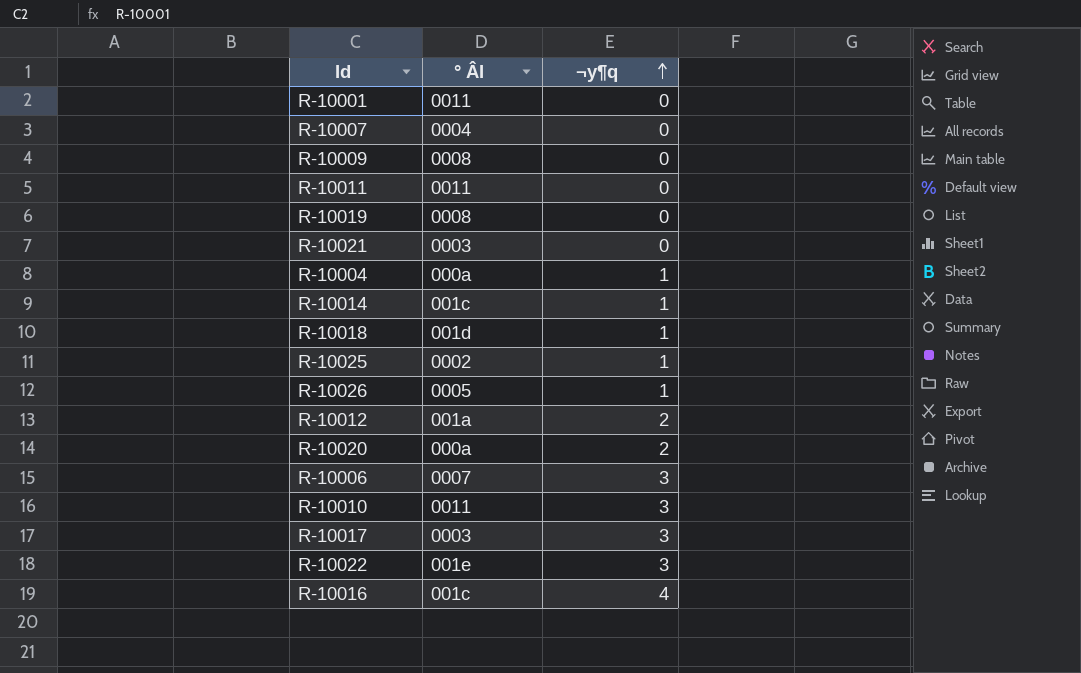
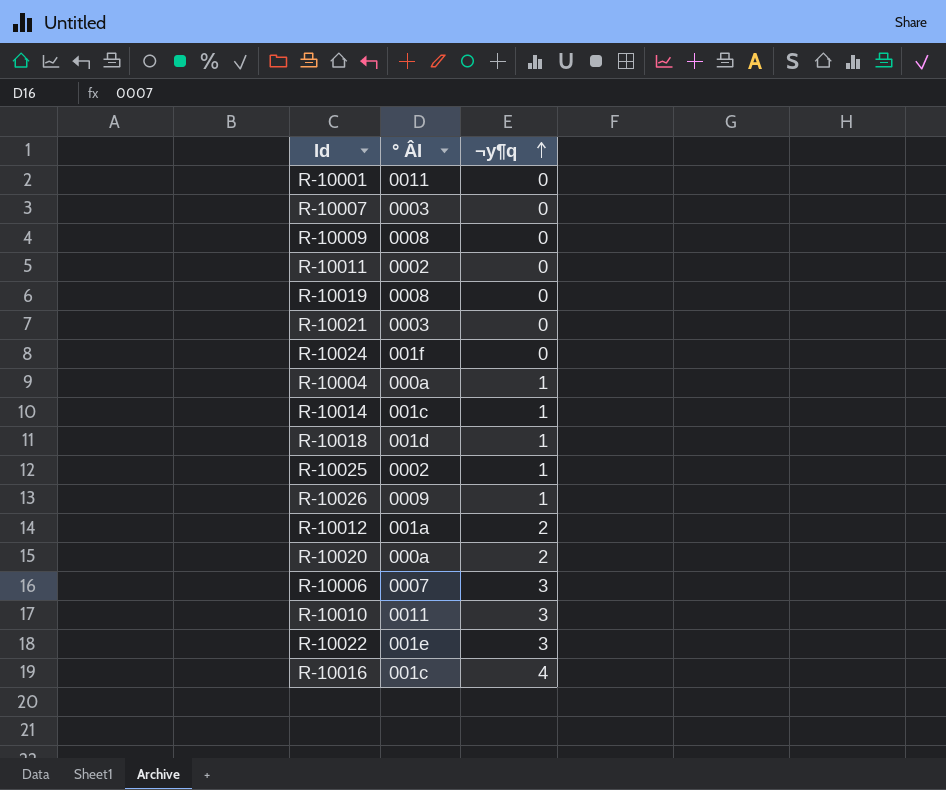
row R-10017: 0003 | 3 -> none
R-10007 | ° ÂI: 0004 -> 0003
R-10011 | ° ÂI: 0011 -> 0002
row R-10024: none -> 001f | 0
R-10026 | ° ÂI: 0005 -> 0009

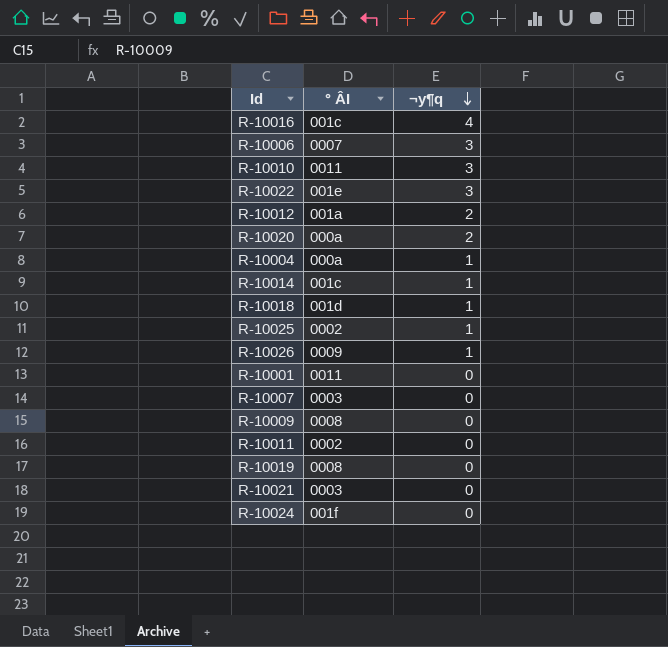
row order: ¬y¶q ascending -> ¬y¶q descending

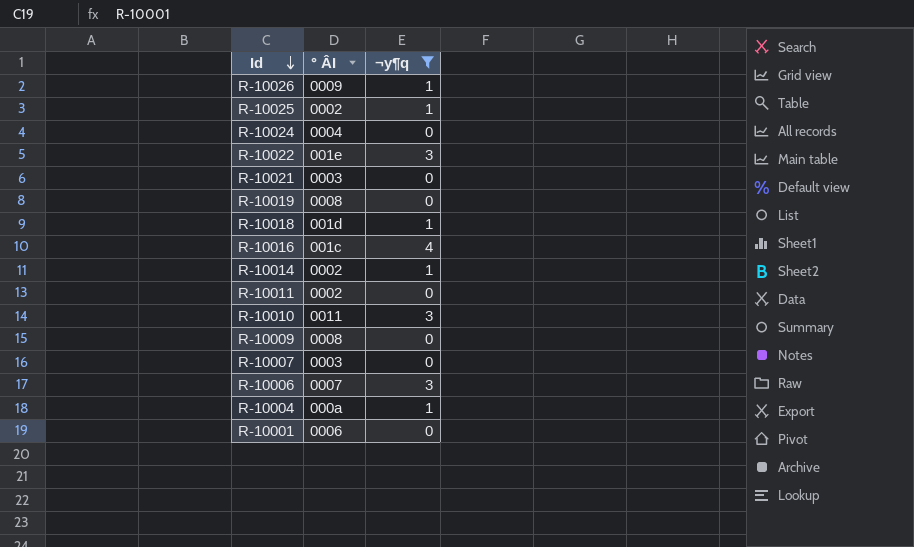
filter: none -> ¬y¶q != 2
row order: ¬y¶q descending -> Id descending
R-10024 | ° ÂI: 001f -> 0004
R-10014 | ° ÂI: 001c -> 0002
R-10001 | ° ÂI: 0011 -> 0006

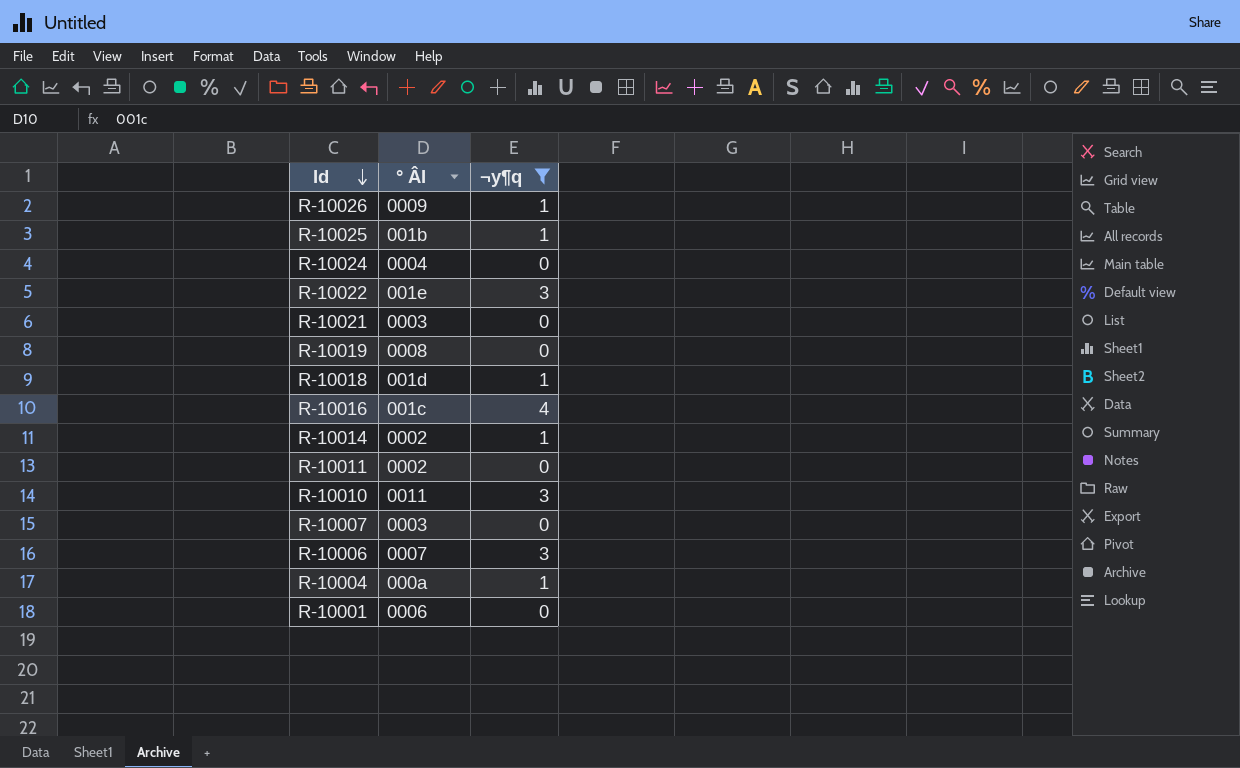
row R-10009: 0008 | 0 -> none
R-10025 | ° ÂI: 0002 -> 001b

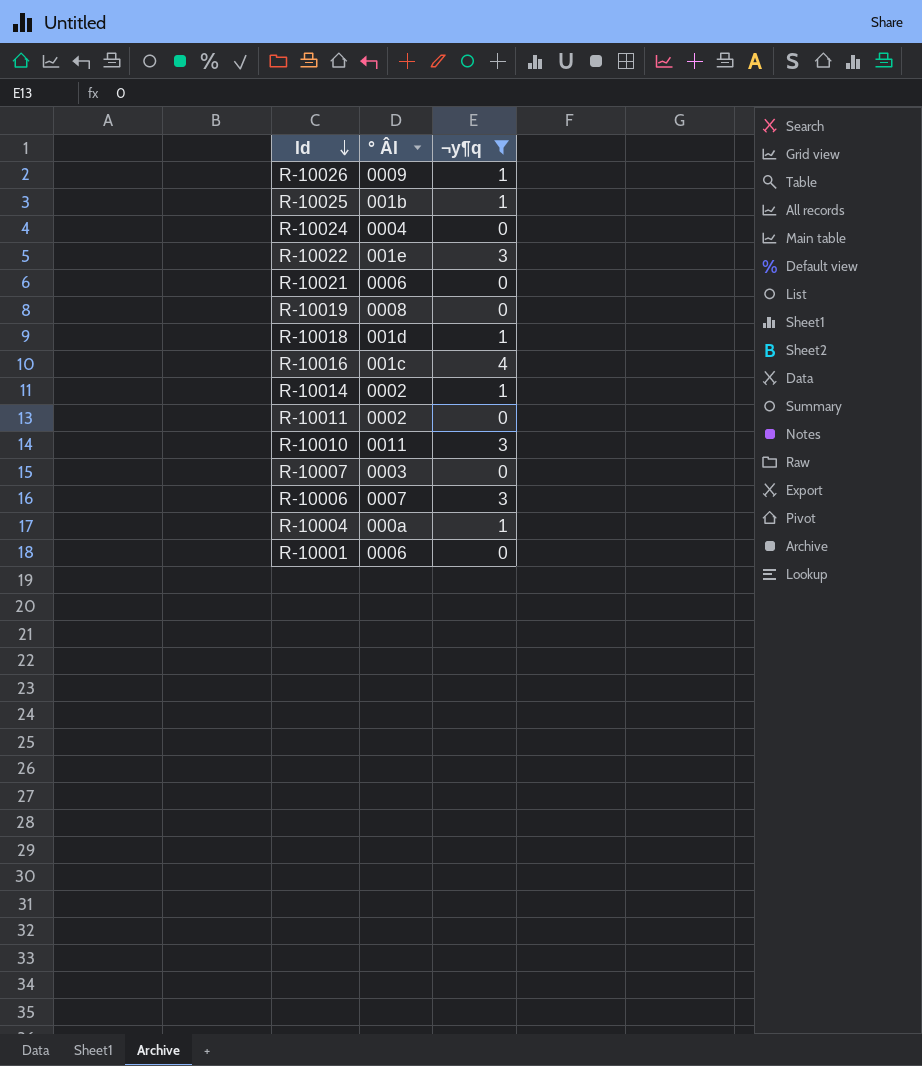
R-10021 | ° ÂI: 0003 -> 0006

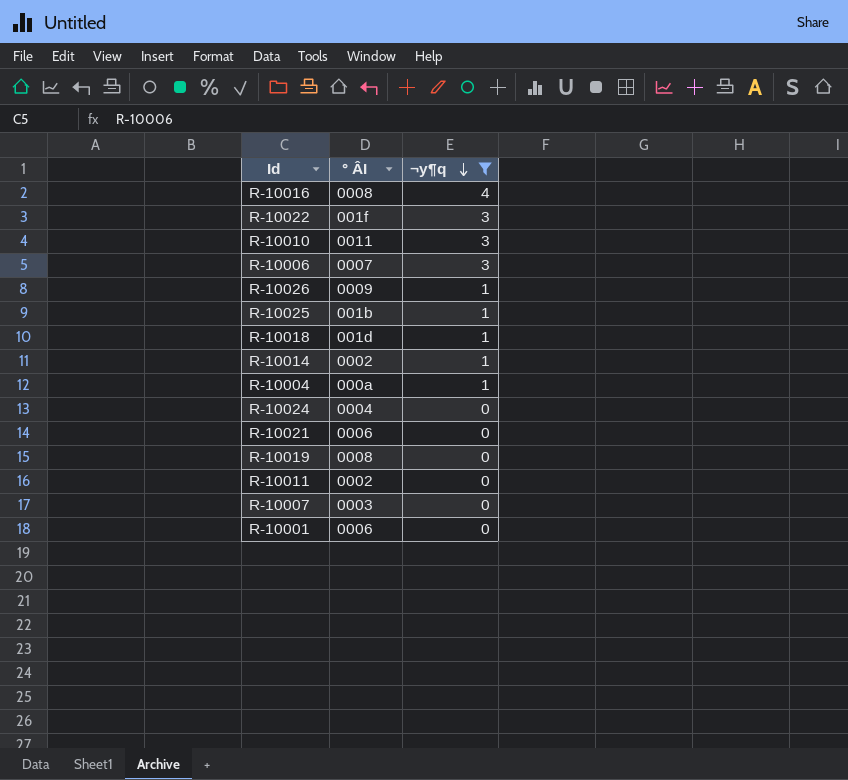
row order: Id descending -> ¬y¶q descending
R-10016 | ° ÂI: 001c -> 0008
R-10022 | ° ÂI: 001e -> 001f

